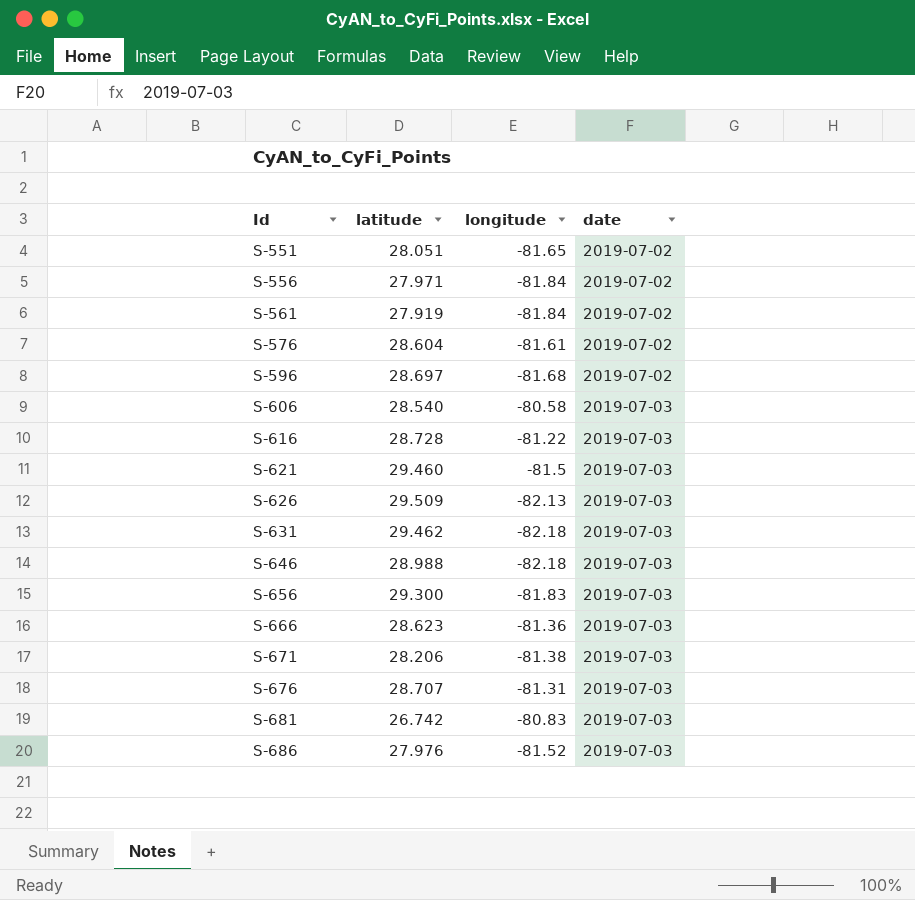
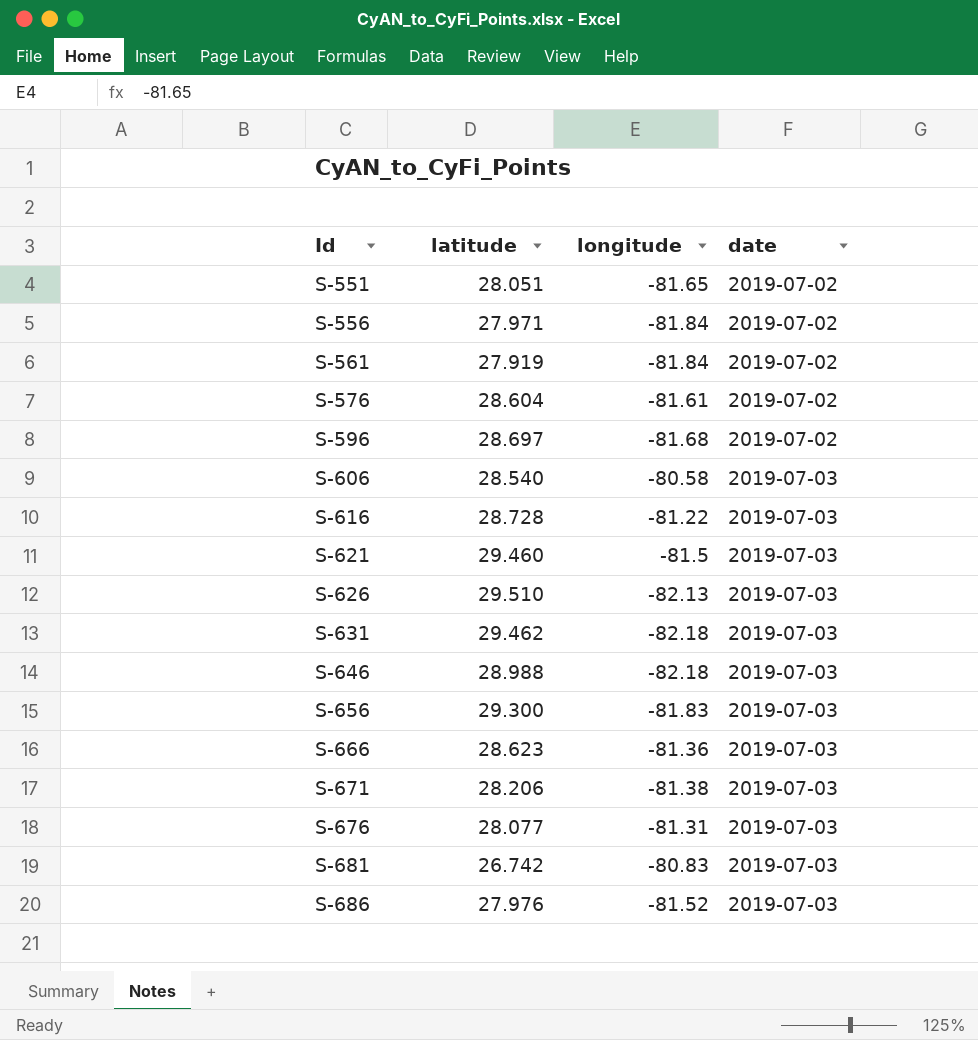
S-626 | latitude: 29.509 -> 29.510
S-676 | latitude: 28.707 -> 28.077

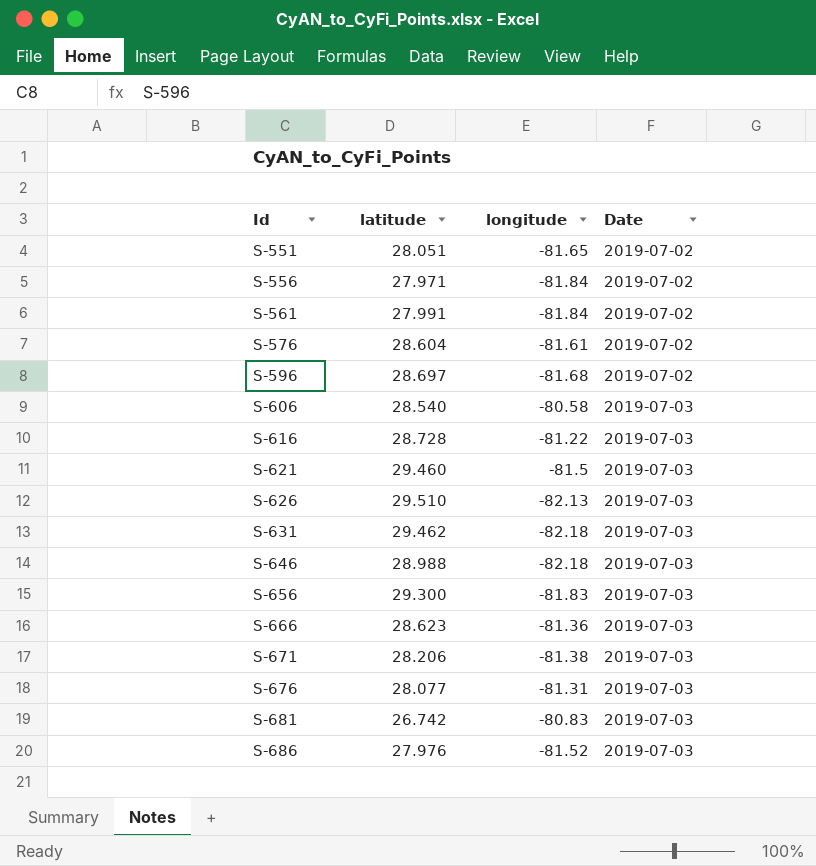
column name: date -> Date
S-561 | latitude: 27.919 -> 27.991

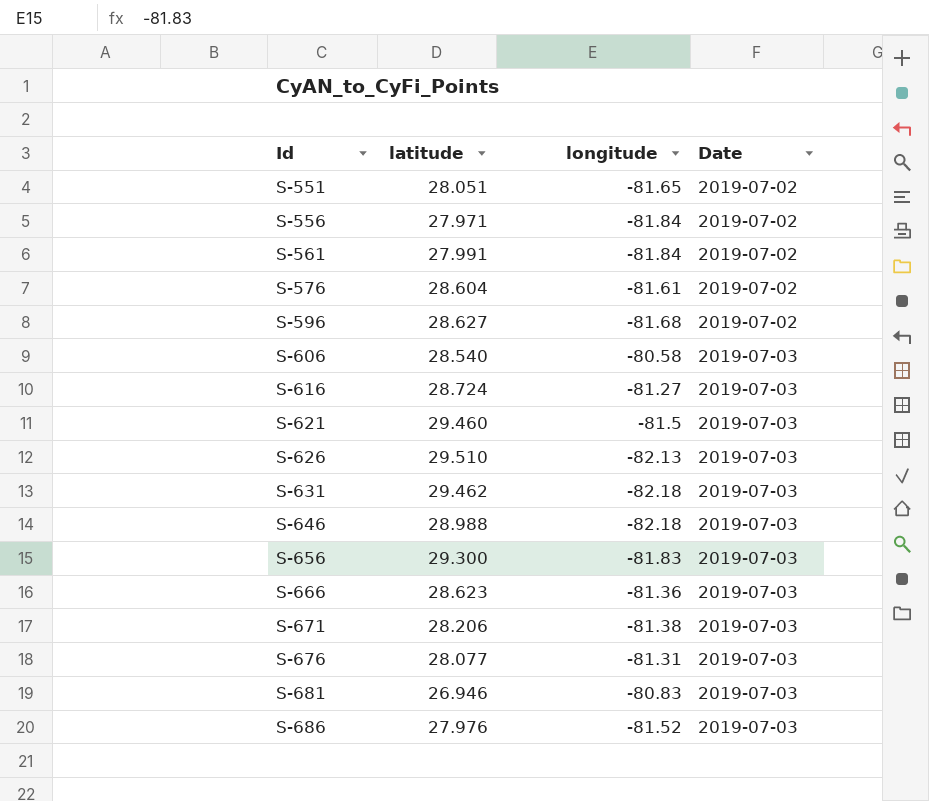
S-596 | latitude: 28.697 -> 28.627
S-616 | latitude: 28.728 -> 28.724
S-616 | longitude: -81.22 -> -81.27
S-681 | latitude: 26.742 -> 26.946

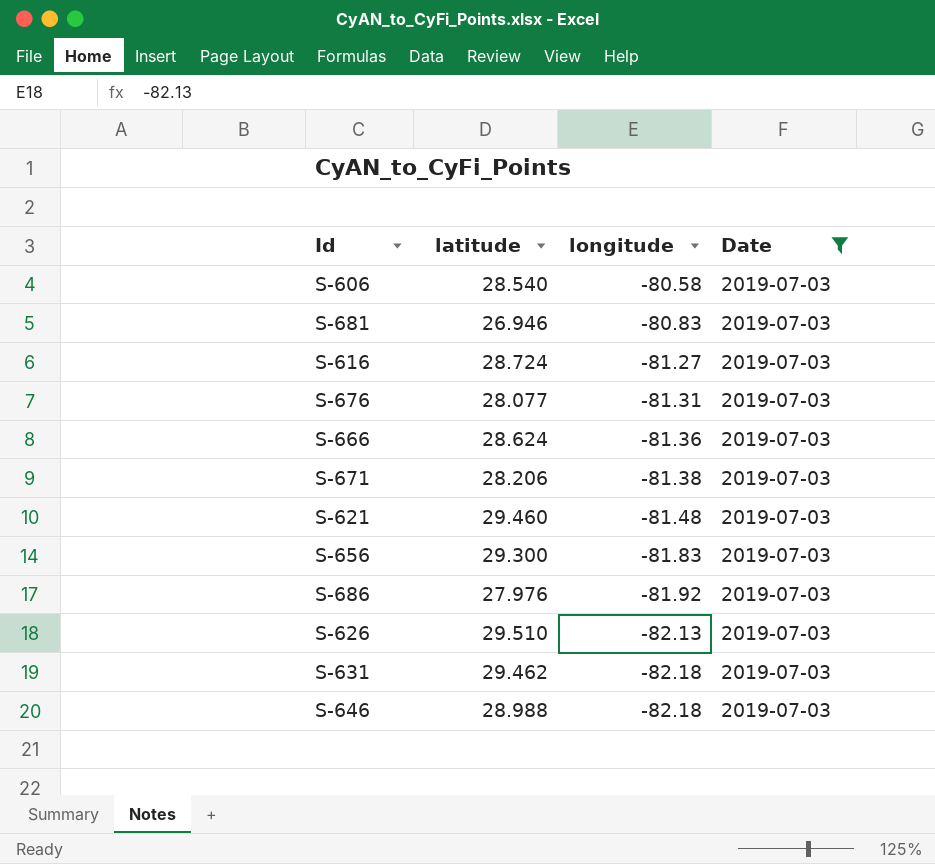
filter: none -> Date = 2019-07-03
row order: Id ascending -> longitude descending
S-666 | latitude: 28.623 -> 28.624
S-621 | longitude: -81.5 -> -81.48
S-686 | longitude: -81.52 -> -81.92

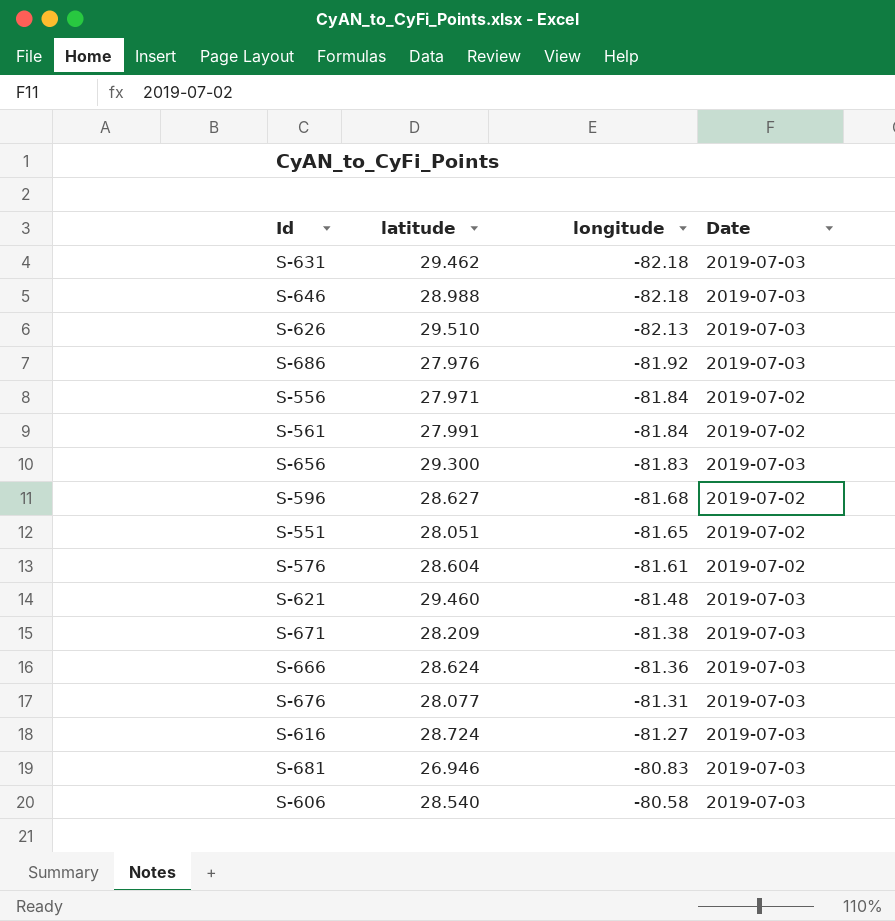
filter: Date = 2019-07-03 -> none
row order: longitude descending -> longitude ascending
S-671 | latitude: 28.206 -> 28.209

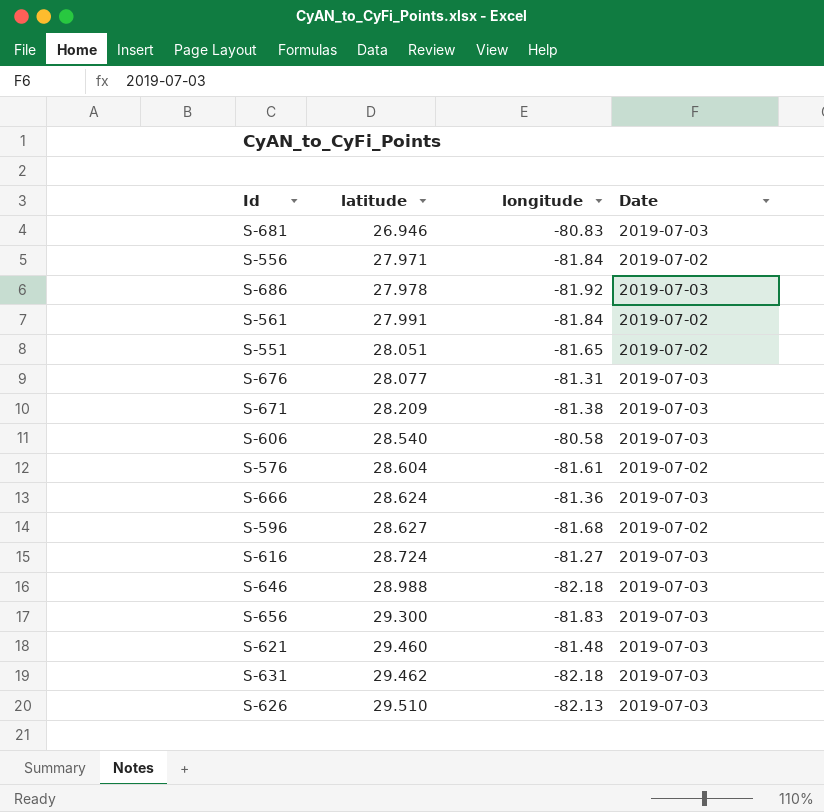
row order: longitude ascending -> latitude ascending
S-686 | latitude: 27.976 -> 27.978

